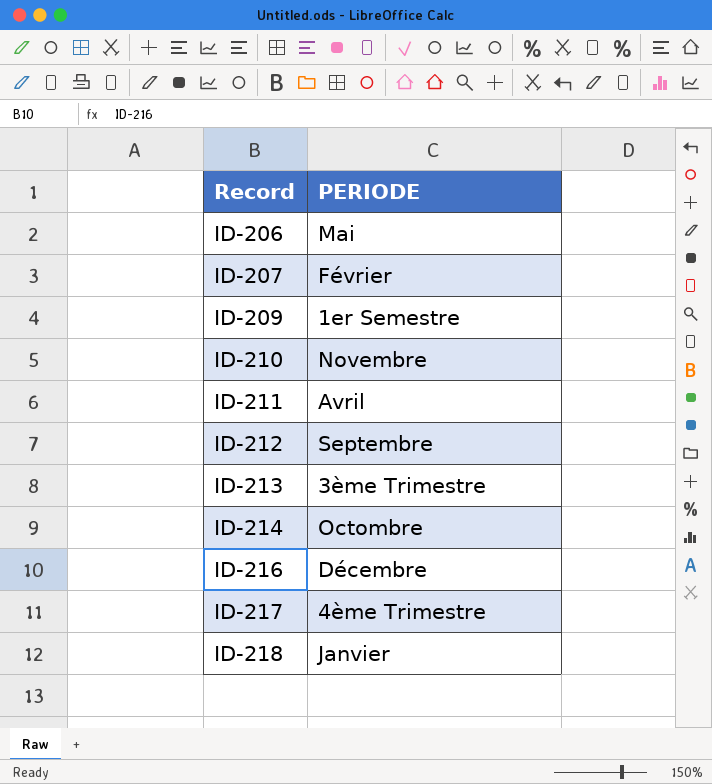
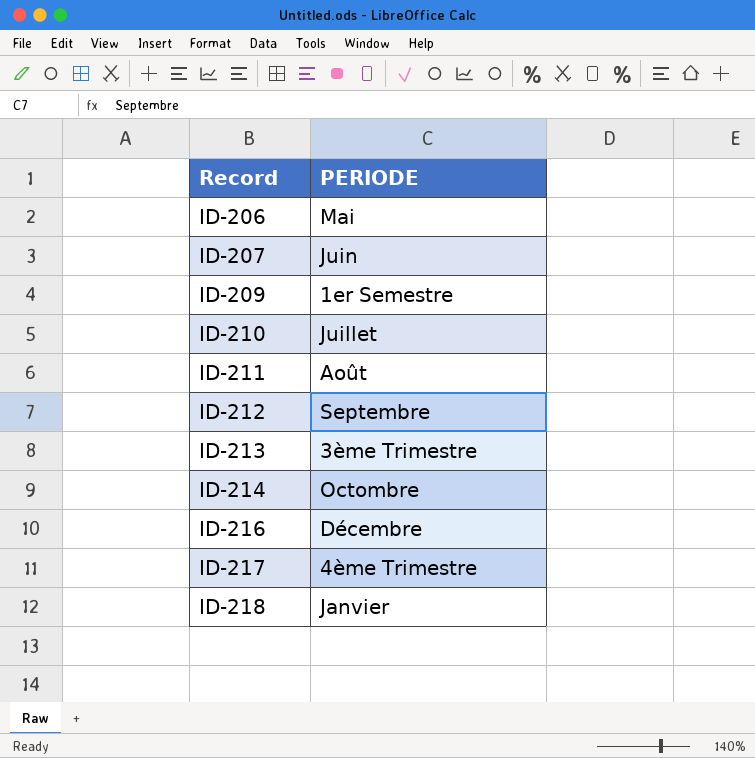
ID-207 | PERIODE: Février -> Juin
ID-210 | PERIODE: Novembre -> Juillet
ID-211 | PERIODE: Avril -> Août

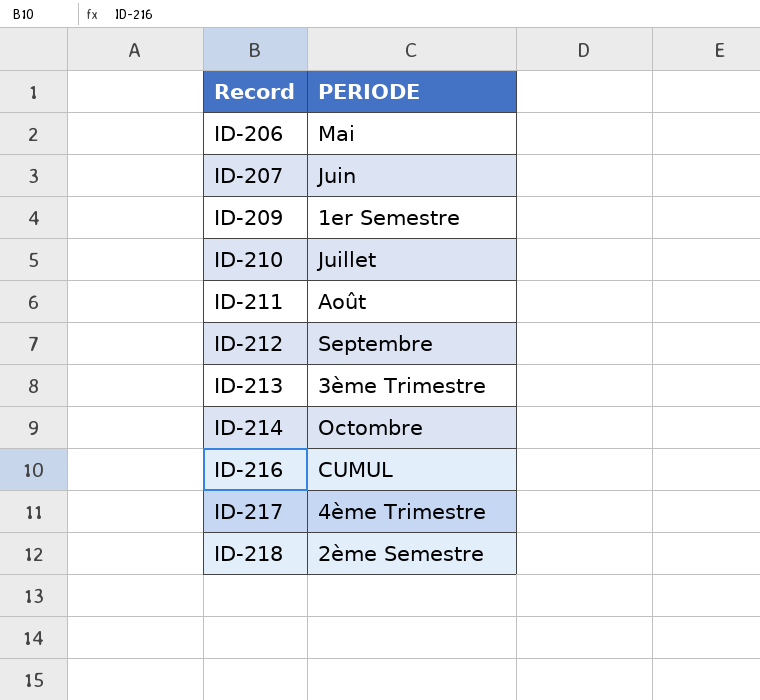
ID-216 | PERIODE: Décembre -> CUMUL
ID-218 | PERIODE: Janvier -> 2ème Semestre

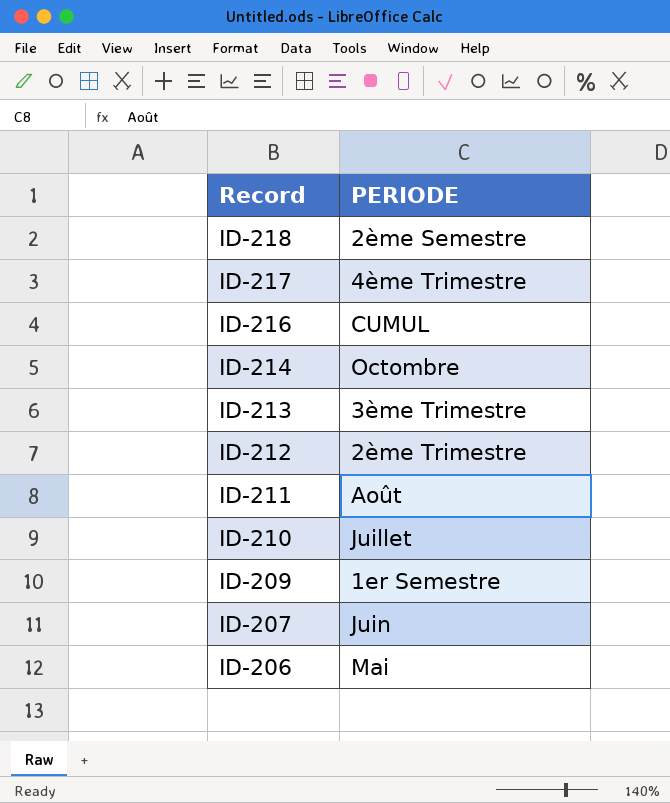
row order: Record ascending -> Record descending
ID-212 | PERIODE: Septembre -> 2ème Trimestre

